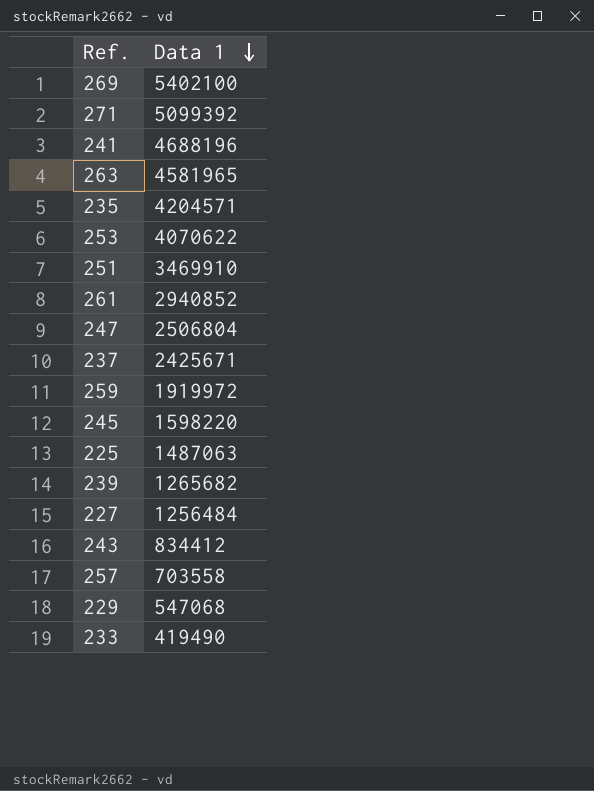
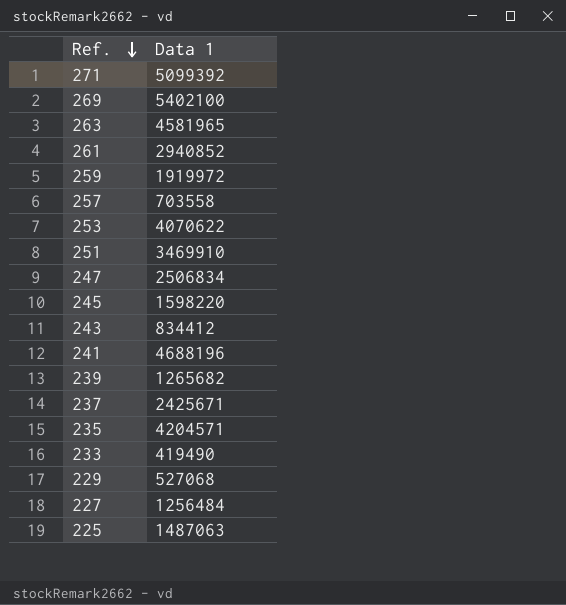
row order: Data 1 descending -> Ref. descending
247 | Data 1: 2506804 -> 2506834
229 | Data 1: 547068 -> 527068

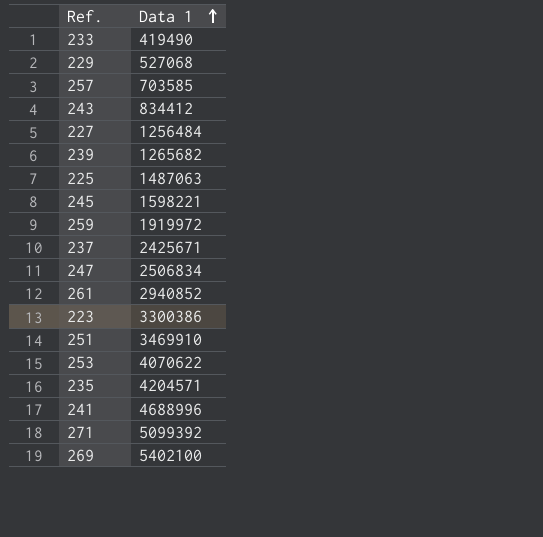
row order: Ref. descending -> Data 1 ascending
row 263: 4581965 -> none
257 | Data 1: 703558 -> 703585
245 | Data 1: 1598220 -> 1598221
row 223: none -> 3300386
241 | Data 1: 4688196 -> 4688996

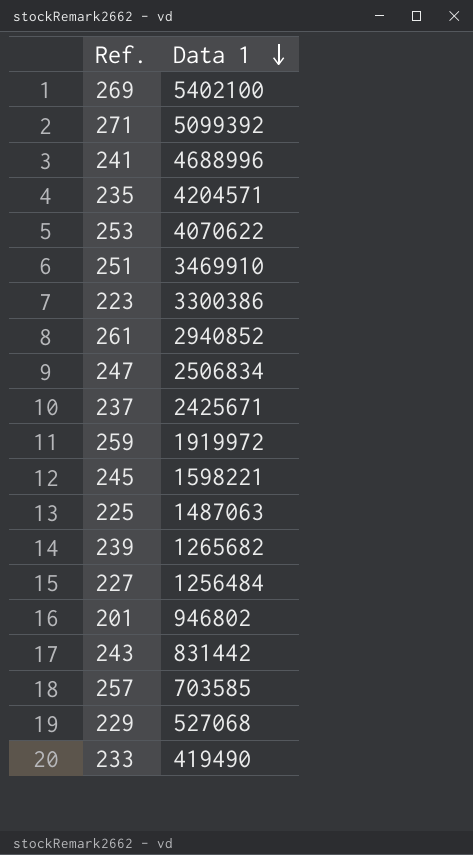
row order: Data 1 ascending -> Data 1 descending
row 201: none -> 946802
243 | Data 1: 834412 -> 831442

